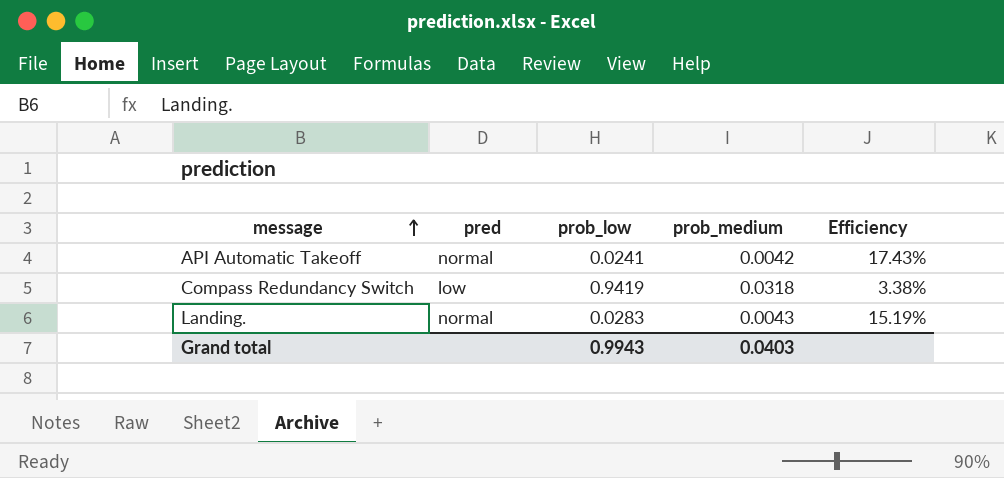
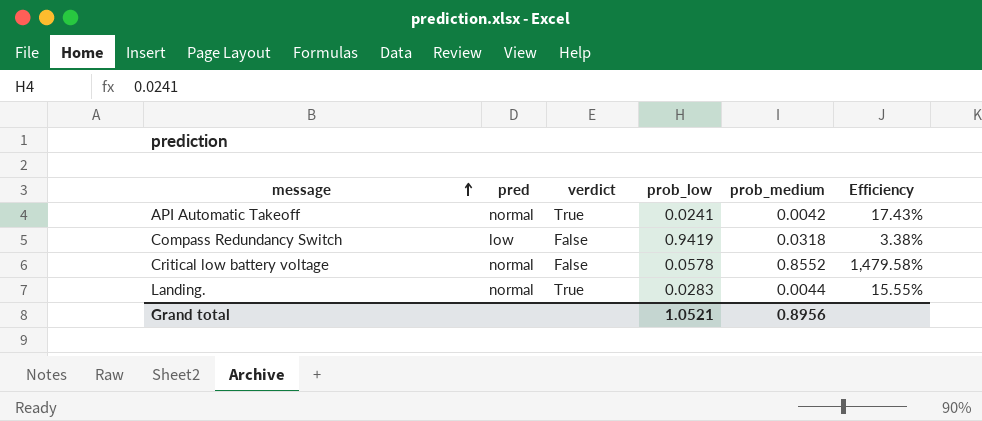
column verdict | position: none -> 3
row Critical low battery voltage: none -> normal | False | 0.0578 | 0.8552 | 1,479.58%
Landing. | prob_medium: 0.0043 -> 0.0044
Landing. | Efficiency: 15.19% -> 15.55%
Grand total | prob_low: 0.9943 -> 1.0521
Grand total | prob_medium: 0.0403 -> 0.8956

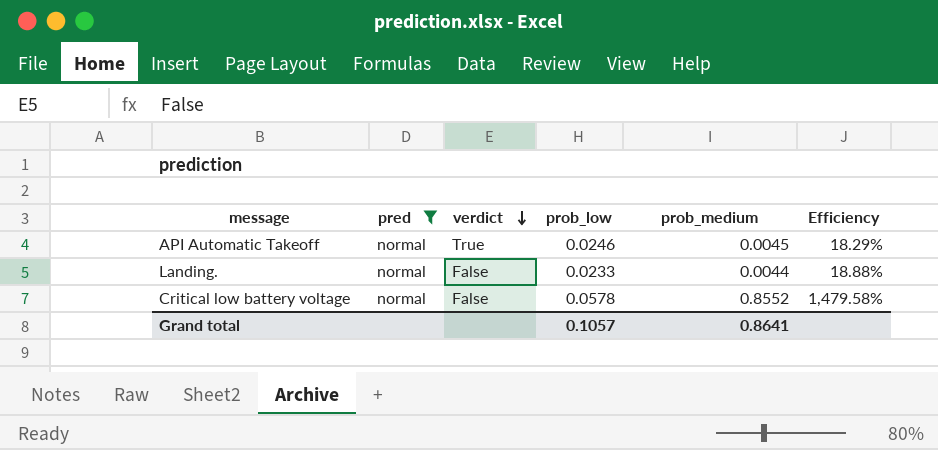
filter: none -> pred = normal
row order: message ascending -> verdict descending
API Automatic Takeoff | prob_low: 0.0241 -> 0.0246
API Automatic Takeoff | prob_medium: 0.0042 -> 0.0045
API Automatic Takeoff | Efficiency: 17.43% -> 18.29%
Landing. | verdict: True -> False
Landing. | prob_low: 0.0283 -> 0.0233
Landing. | Efficiency: 15.55% -> 18.88%
Grand total | prob_low: 1.0521 -> 0.1057
Grand total | prob_medium: 0.8956 -> 0.8641

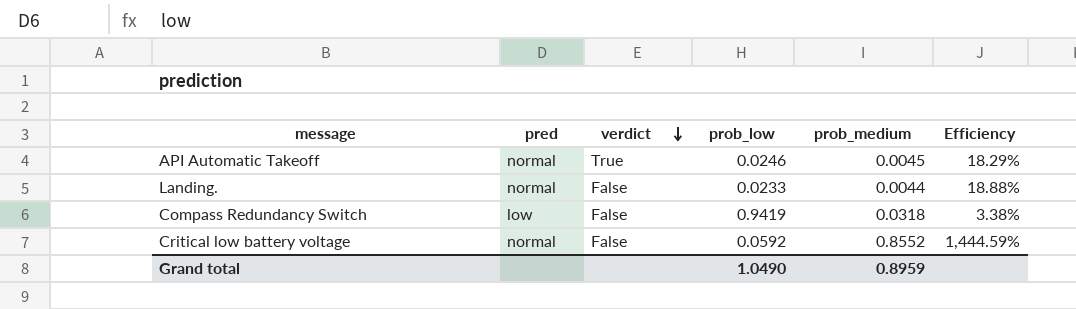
filter: pred = normal -> none
Critical low battery voltage | prob_low: 0.0578 -> 0.0592
Critical low battery voltage | Efficiency: 1,479.58% -> 1,444.59%
Grand total | prob_low: 0.1057 -> 1.0490
Grand total | prob_medium: 0.8641 -> 0.8959

